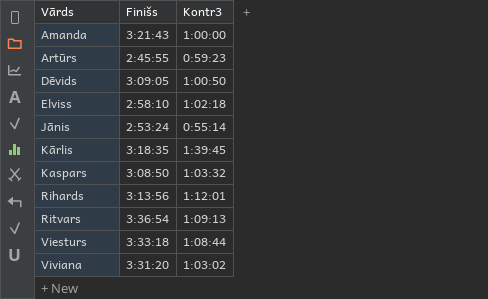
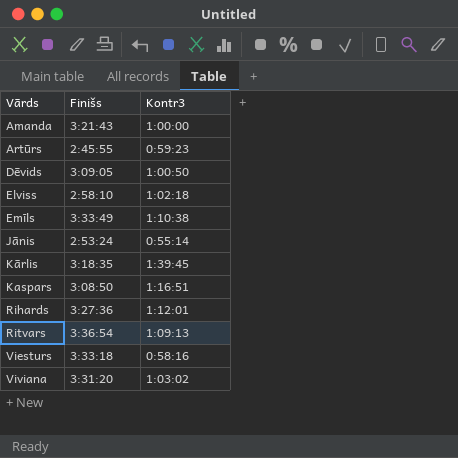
row Emīls: none -> 3:33:49 | 1:10:38
Kaspars | Kontr3: 1:03:32 -> 1:16:51
Rihards | Finišs: 3:13:56 -> 3:27:36
Viesturs | Kontr3: 1:08:44 -> 0:58:16

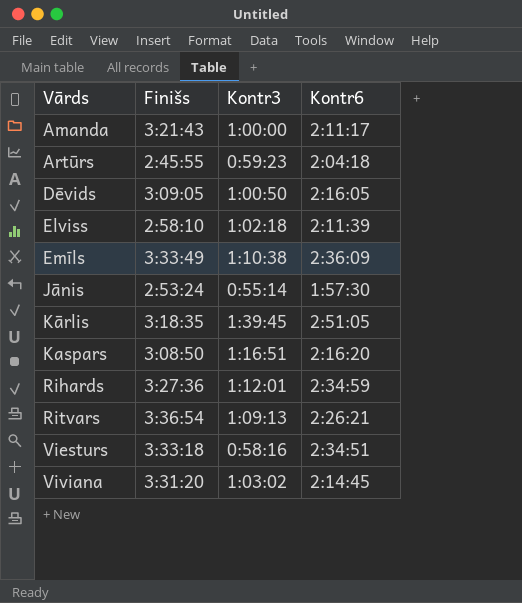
column Kontr6 | position: none -> 4

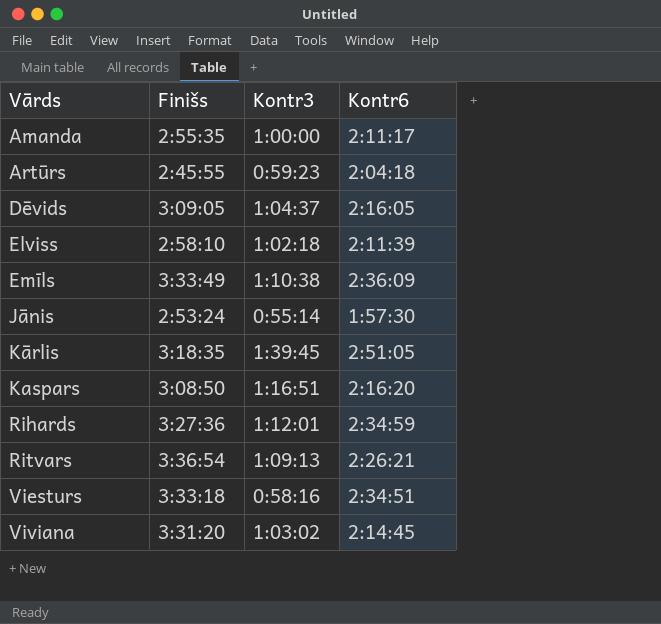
Amanda | Finišs: 3:21:43 -> 2:55:35
Dēvids | Kontr3: 1:00:50 -> 1:04:37

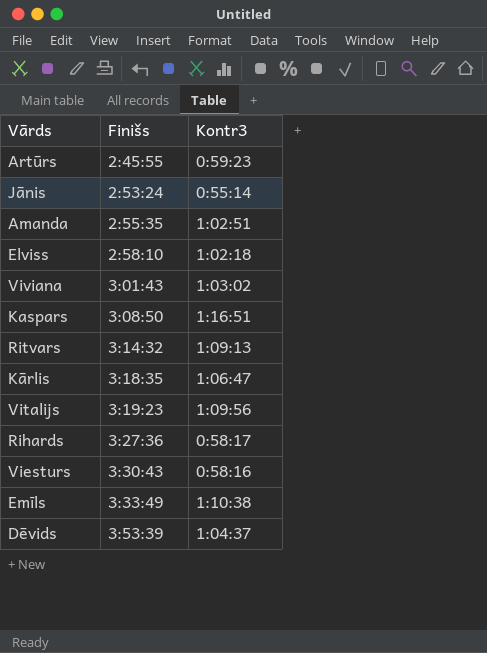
row order: Vārds ascending -> Finišs ascending
column Kontr6 | position: 4 -> none
Amanda | Kontr3: 1:00:00 -> 1:02:51
Viviana | Finišs: 3:31:20 -> 3:01:43
Ritvars | Finišs: 3:36:54 -> 3:14:32
Kārlis | Kontr3: 1:39:45 -> 1:06:47
row Vitalijs: none -> 3:19:23 | 1:09:56
Rihards | Kontr3: 1:12:01 -> 0:58:17
Viesturs | Finišs: 3:33:18 -> 3:30:43
Dēvids | Finišs: 3:09:05 -> 3:53:39

